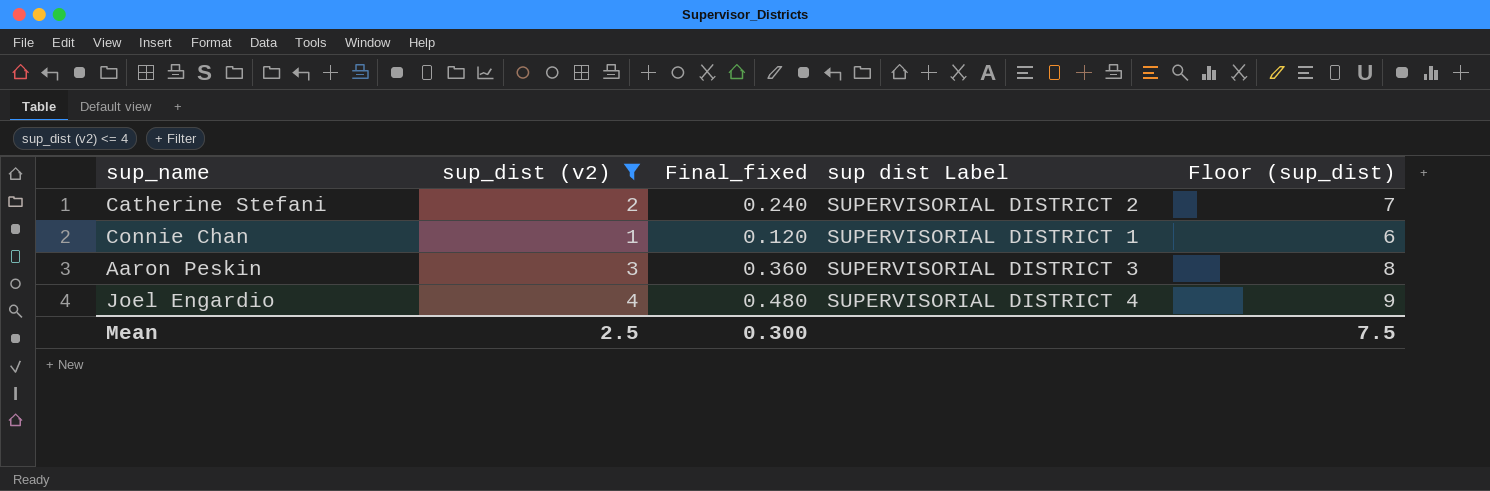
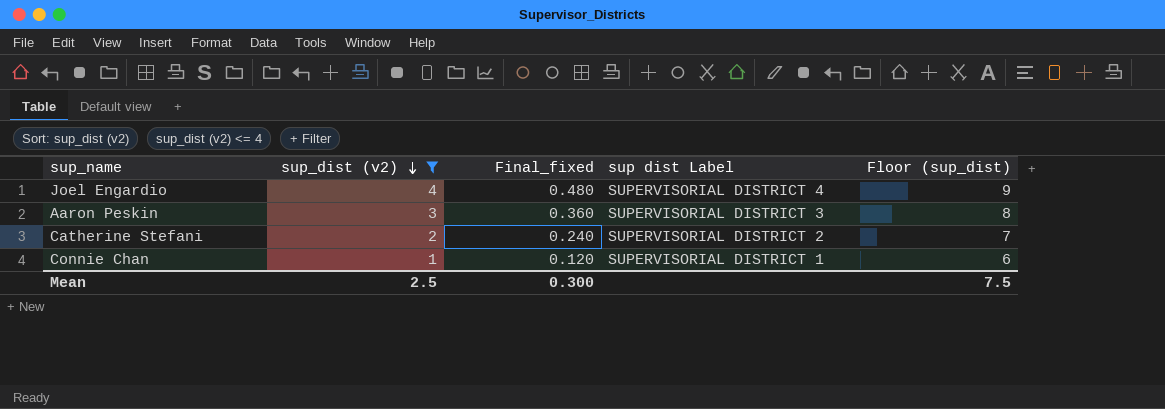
row order: none -> sup_dist (v2) descending

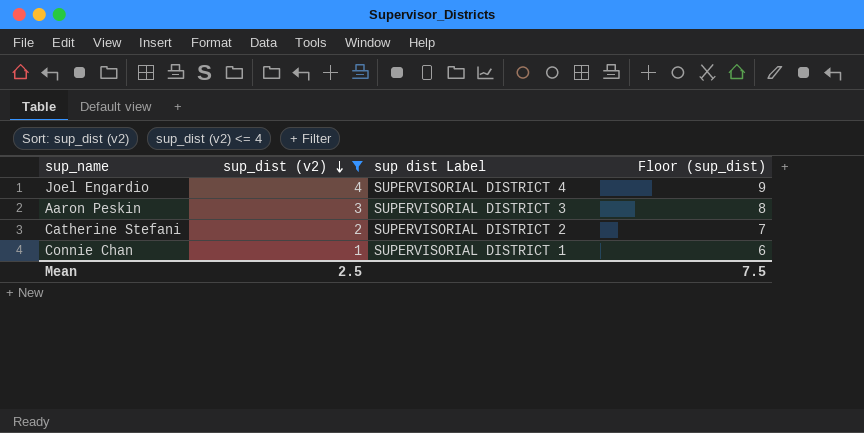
column Final_fixed | formula: [sup_dist (v2)] * 0.12 -> none

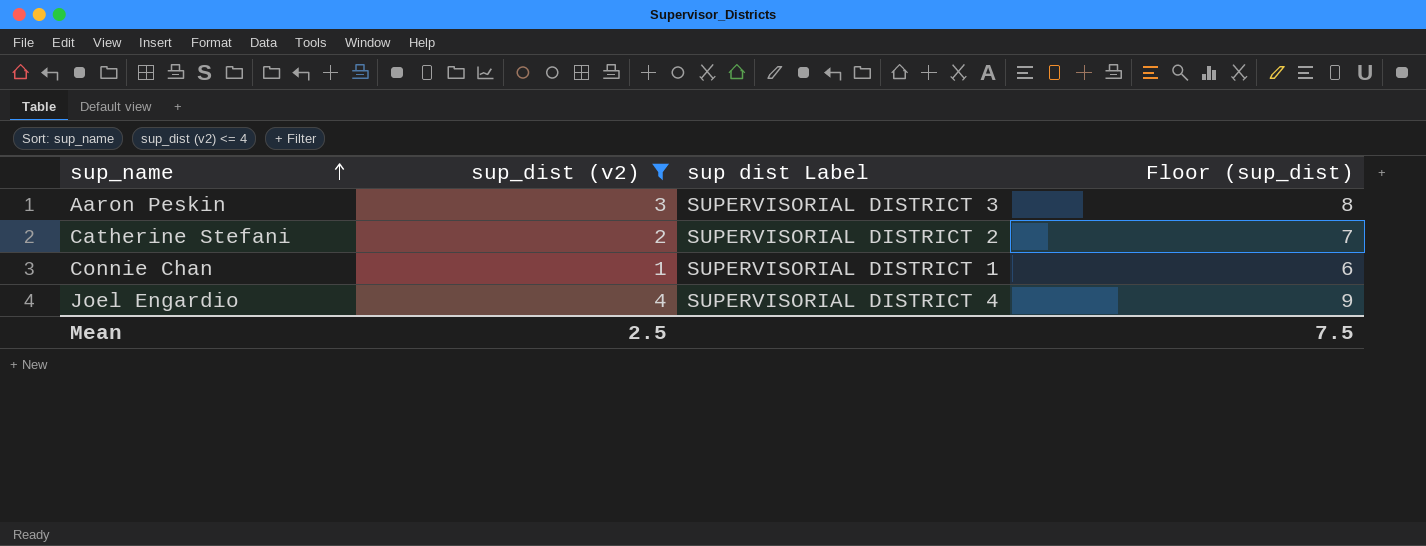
row order: sup_dist (v2) descending -> sup_name ascending

